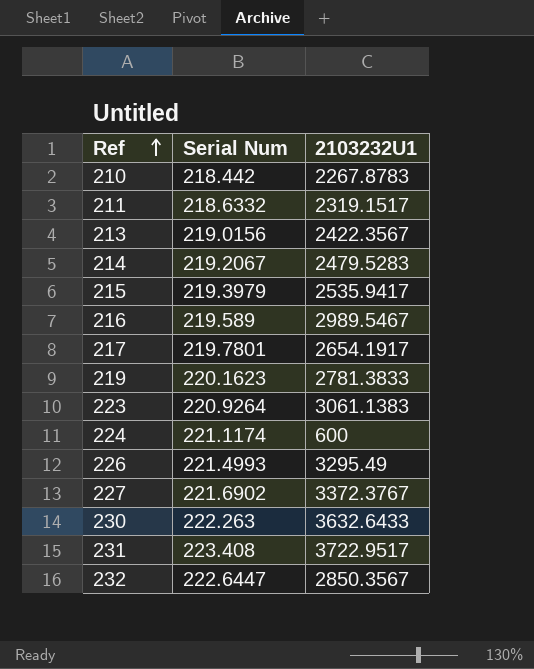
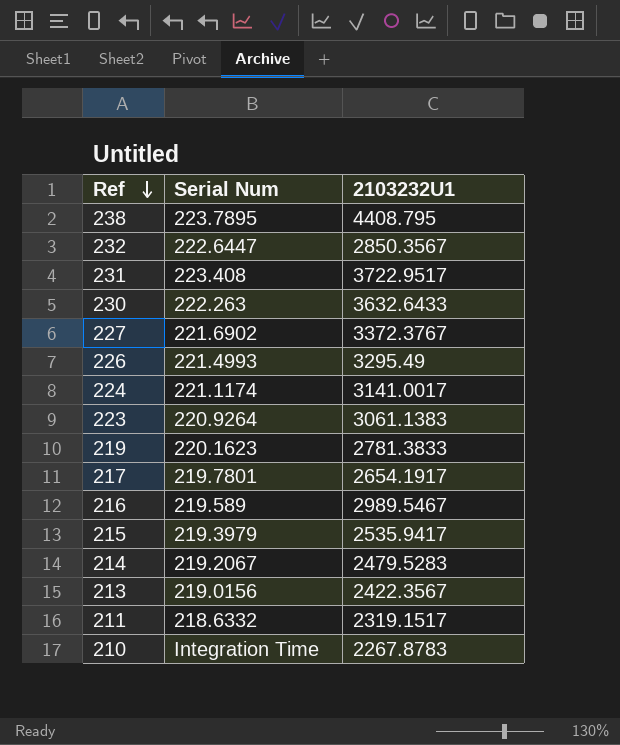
row order: Ref ascending -> Ref descending
row 238: none -> 223.7895 | 4408.795
224 | 2103232U1: 600 -> 3141.0017
210 | Serial Num: 218.442 -> Integration Time

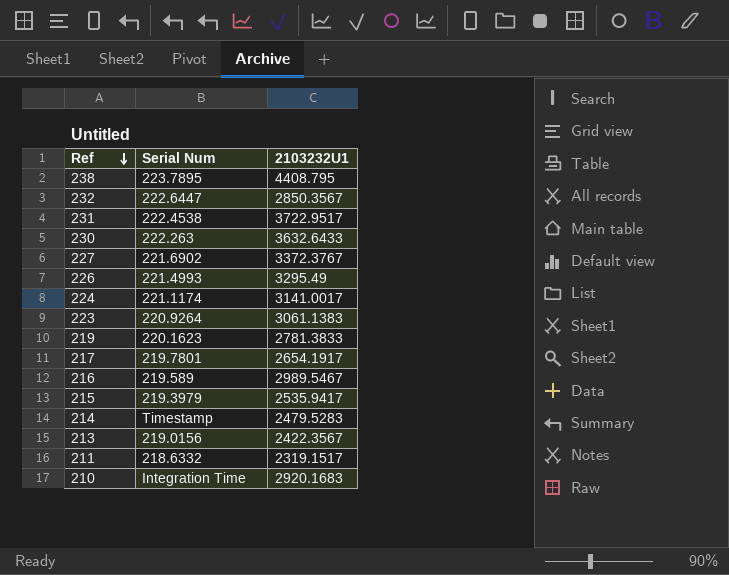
231 | Serial Num: 223.408 -> 222.4538
214 | Serial Num: 219.2067 -> Timestamp
210 | 2103232U1: 2267.8783 -> 2920.1683

